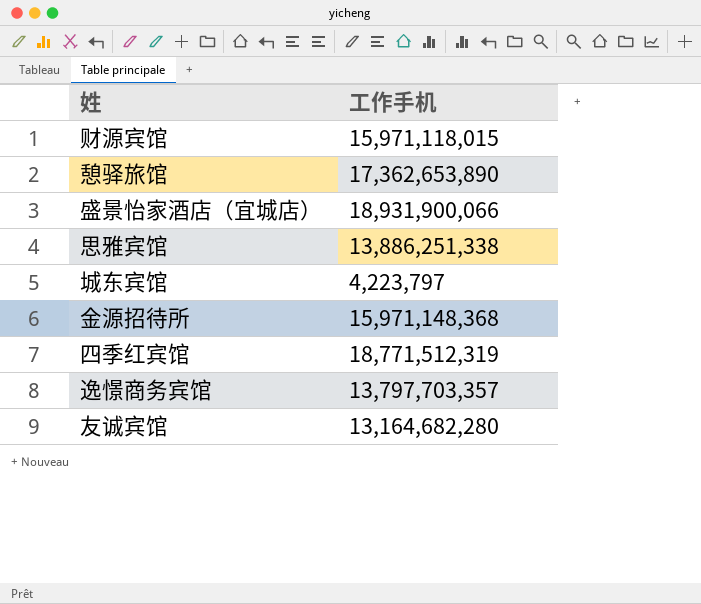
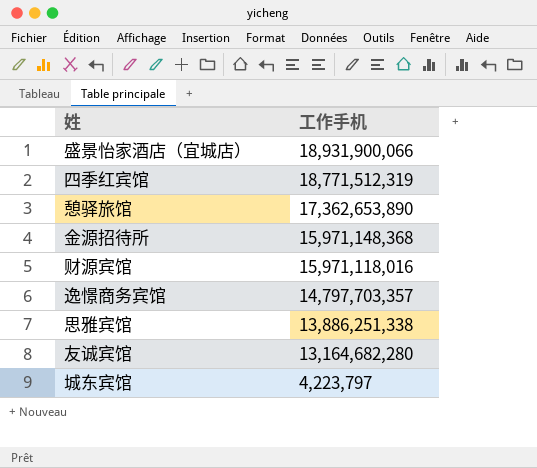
row order: none -> 工作手机 descending
财源宾馆 | 工作手机: 15,971,118,015 -> 15,971,118,016
逸憬商务宾馆 | 工作手机: 13,797,703,357 -> 14,797,703,357

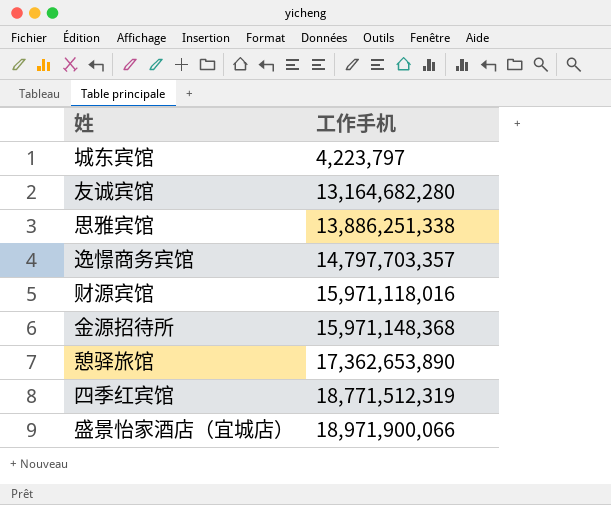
row order: 工作手机 descending -> 工作手机 ascending
盛景怡家酒店（宜城店） | 工作手机: 18,931,900,066 -> 18,971,900,066

